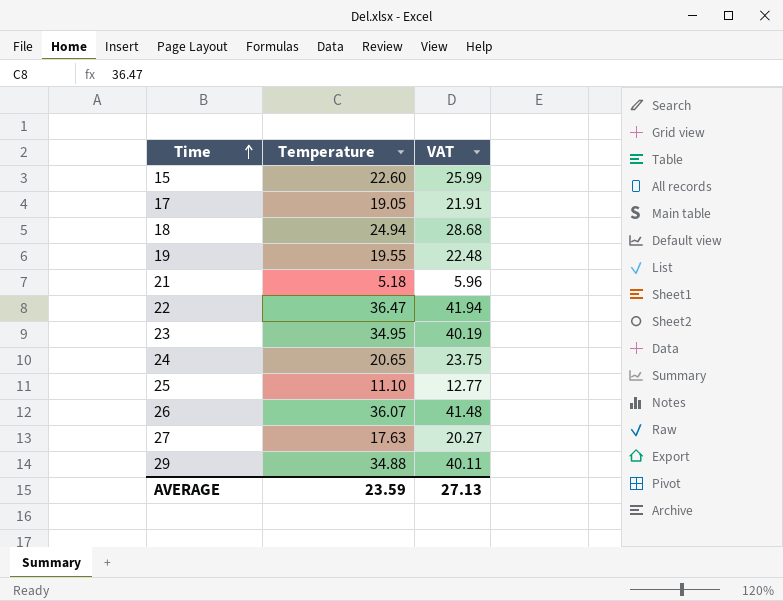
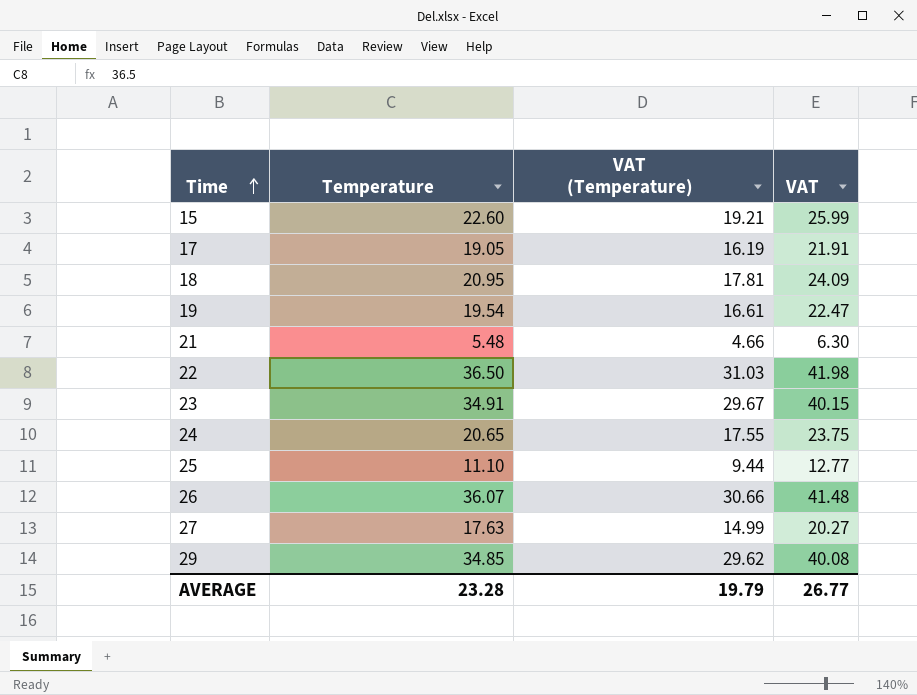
column VAT (Temperature) | formula: none -> [Temperature] * 0.85
18 | Temperature: 24.94 -> 20.95
18 | VAT: 28.68 -> 24.09
19 | Temperature: 19.55 -> 19.54
19 | VAT: 22.48 -> 22.47
21 | Temperature: 5.18 -> 5.48
21 | VAT: 5.96 -> 6.30
22 | Temperature: 36.47 -> 36.50
22 | VAT: 41.94 -> 41.98
23 | Temperature: 34.95 -> 34.91
23 | VAT: 40.19 -> 40.15
29 | Temperature: 34.88 -> 34.85
29 | VAT: 40.11 -> 40.08
AVERAGE | Temperature: 23.59 -> 23.28
AVERAGE | VAT: 27.13 -> 26.77

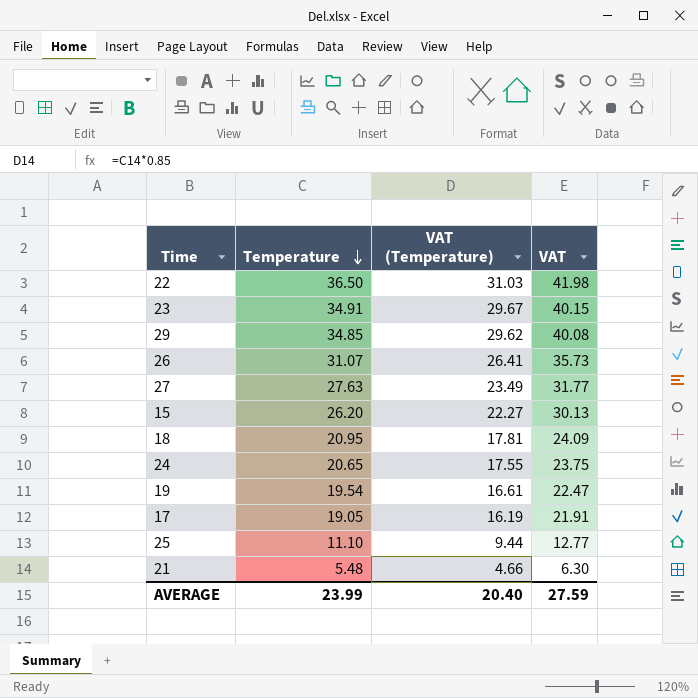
row order: Time ascending -> Temperature descending
26 | Temperature: 36.07 -> 31.07
26 | VAT (Temperature): 30.66 -> 26.41
26 | VAT: 41.48 -> 35.73
27 | Temperature: 17.63 -> 27.63
27 | VAT (Temperature): 14.99 -> 23.49
27 | VAT: 20.27 -> 31.77
15 | Temperature: 22.60 -> 26.20
15 | VAT (Temperature): 19.21 -> 22.27
15 | VAT: 25.99 -> 30.13
AVERAGE | Temperature: 23.28 -> 23.99
AVERAGE | VAT (Temperature): 19.79 -> 20.40
AVERAGE | VAT: 26.77 -> 27.59

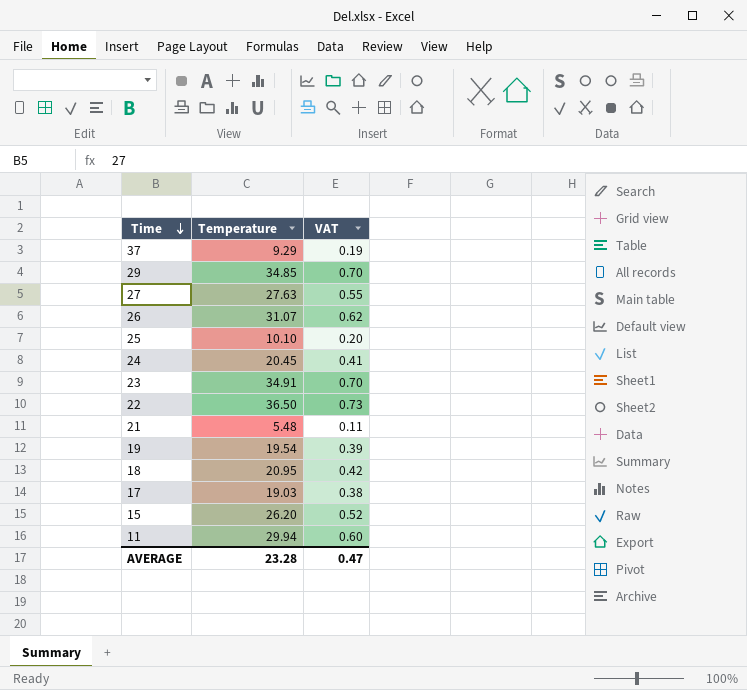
row order: Temperature descending -> Time descending
column VAT (Temperature) | formula: [Temperature] * 0.85 -> none
column VAT | formula: [Temperature] * 1.15 -> [Temperature] * 0.02
row 37: none -> 9.29 | 0.19
25 | Temperature: 11.10 -> 10.10
24 | Temperature: 20.65 -> 20.45
17 | Temperature: 19.05 -> 19.03
row 11: none -> 29.94 | 0.60
AVERAGE | Temperature: 23.99 -> 23.28
AVERAGE | VAT: 27.59 -> 0.47

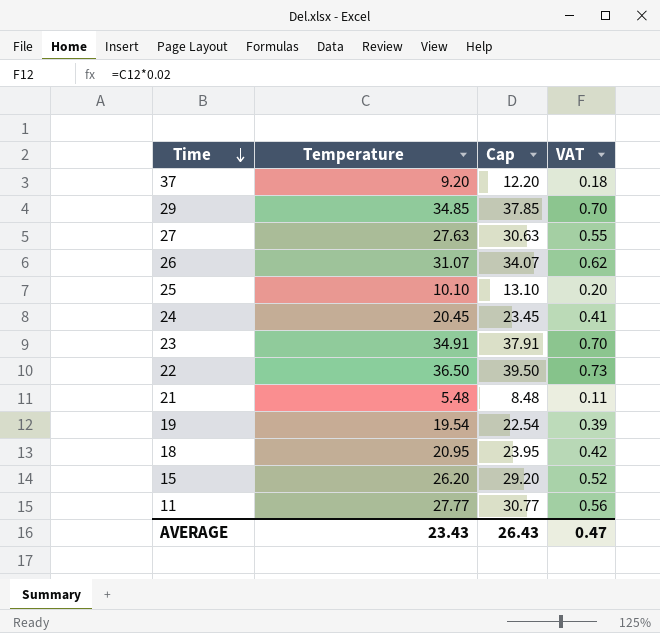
column Cap | formula: none -> [Temperature] + 3
row 17: 19.03 | 0.38 -> none
37 | Temperature: 9.29 -> 9.20
37 | VAT: 0.19 -> 0.18
11 | Temperature: 29.94 -> 27.77
11 | VAT: 0.60 -> 0.56
AVERAGE | Temperature: 23.28 -> 23.43

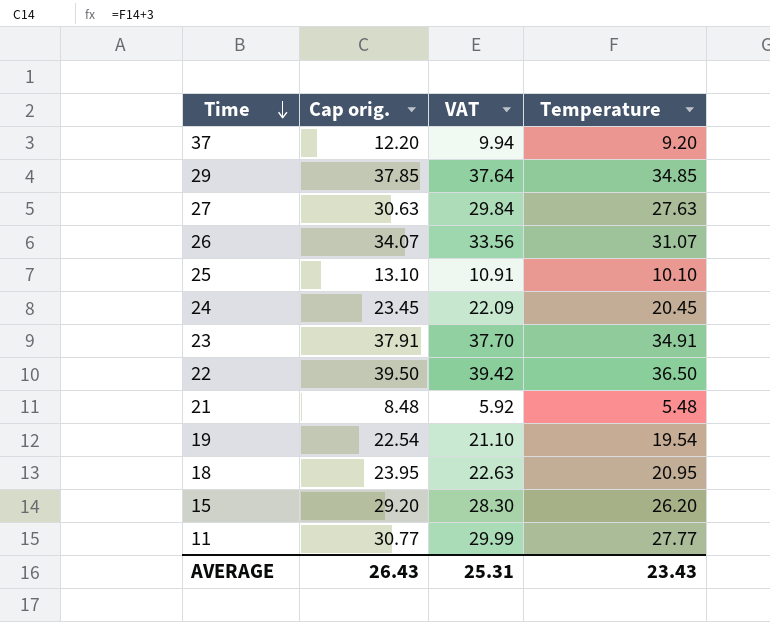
column name: Cap -> Cap orig.
column VAT | formula: [Temperature] * 0.02 -> [Temperature] * 1.08
column Temperature | position: 2 -> 4
AVERAGE | VAT: 0.47 -> 25.31

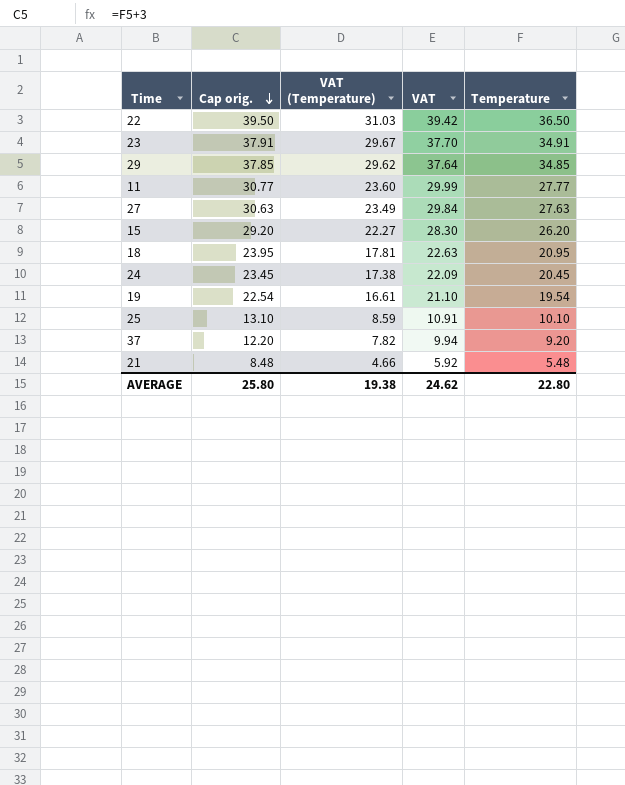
row order: Time descending -> Cap orig. descending
column VAT (Temperature) | formula: none -> [Temperature] * 0.85
row 26: 34.07 | 33.56 | 31.07 -> none
AVERAGE | Cap orig.: 26.43 -> 25.80
AVERAGE | VAT: 25.31 -> 24.62
AVERAGE | Temperature: 23.43 -> 22.80

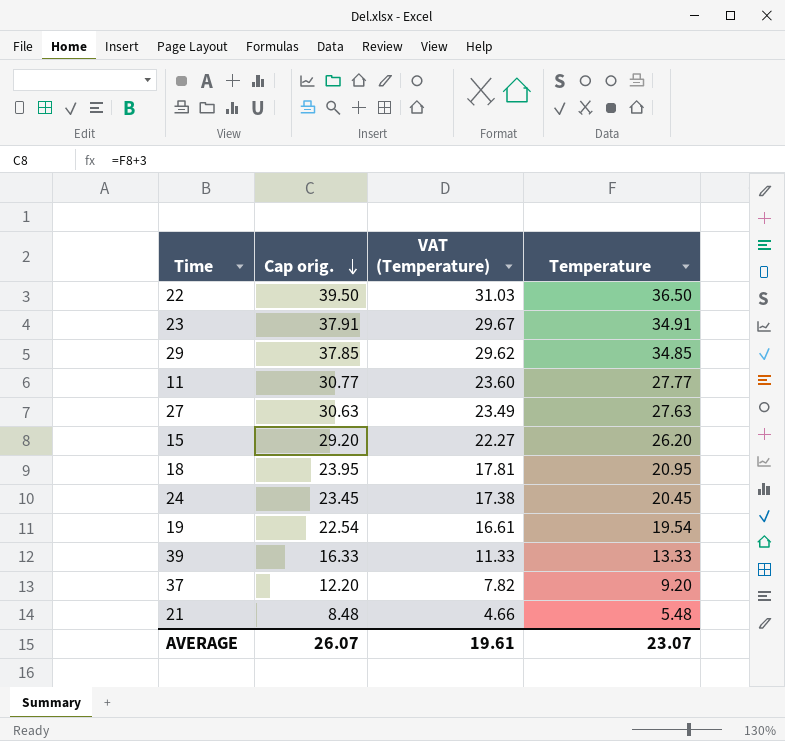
column VAT | formula: [Temperature] * 1.08 -> none
row 25: 13.10 | 8.59 | 10.91 | 10.10 -> none
row 39: none -> 16.33 | 11.33 | 13.33
AVERAGE | Cap orig.: 25.80 -> 26.07
AVERAGE | VAT (Temperature): 19.38 -> 19.61
AVERAGE | Temperature: 22.80 -> 23.07

